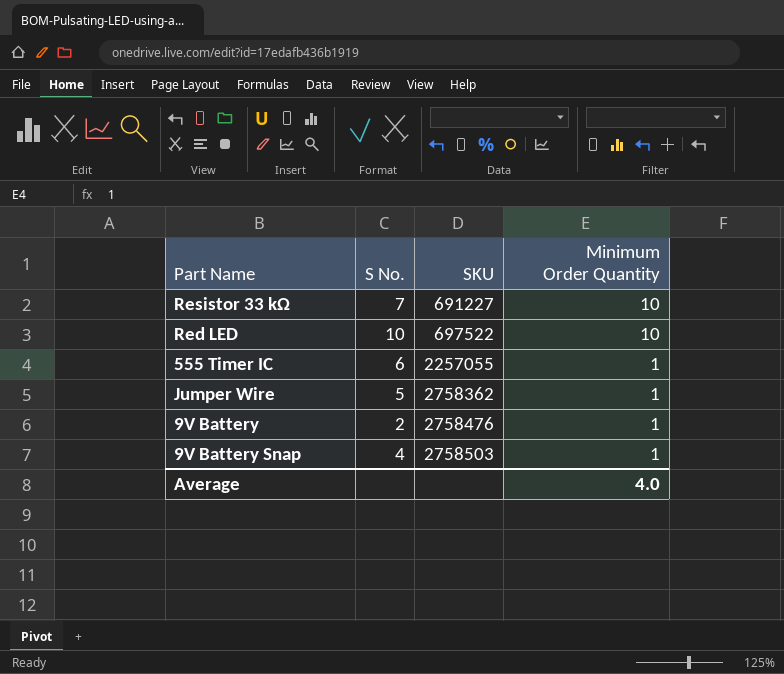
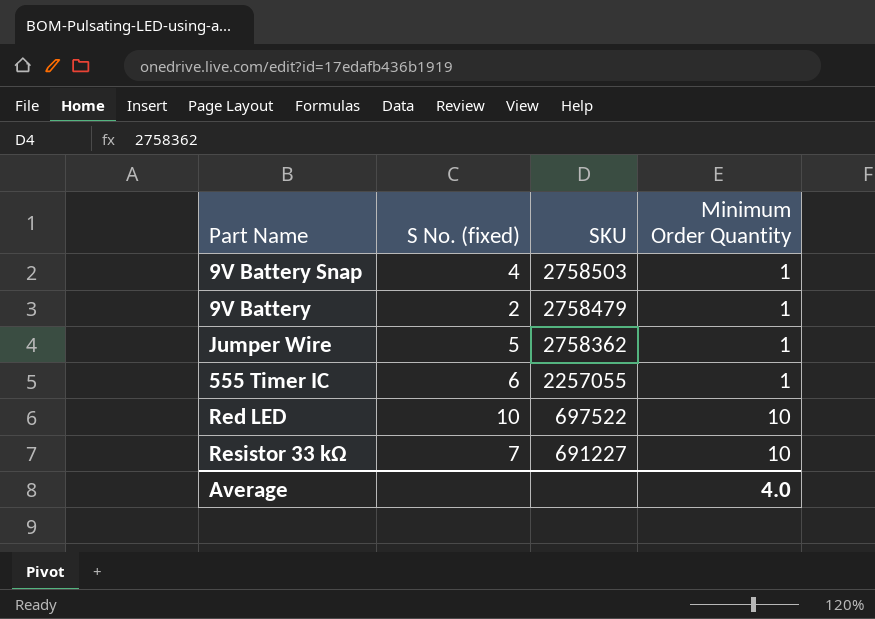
row order: SKU ascending -> SKU descending
column name: S No. -> S No. (fixed)
9V Battery | SKU: 2758476 -> 2758479

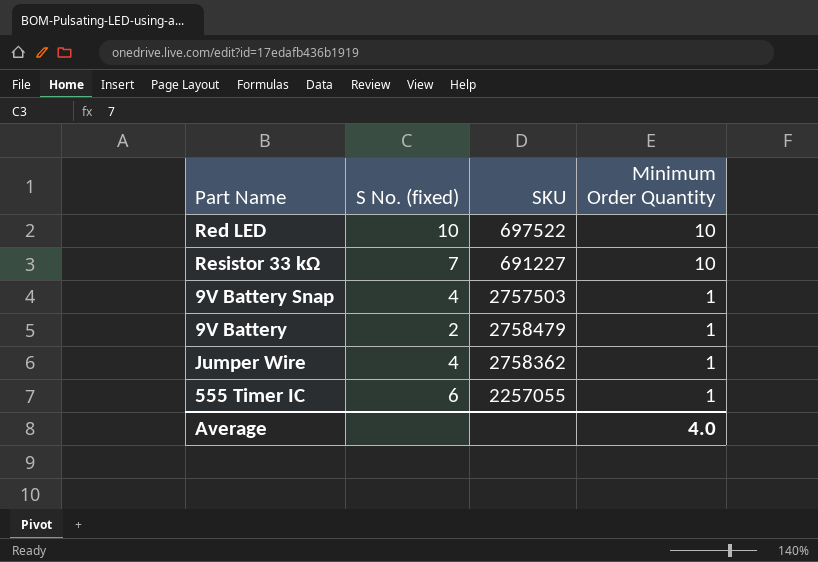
row order: SKU descending -> Minimum Order Quantity descending
9V Battery Snap | SKU: 2758503 -> 2757503
Jumper Wire | S No. (fixed): 5 -> 4

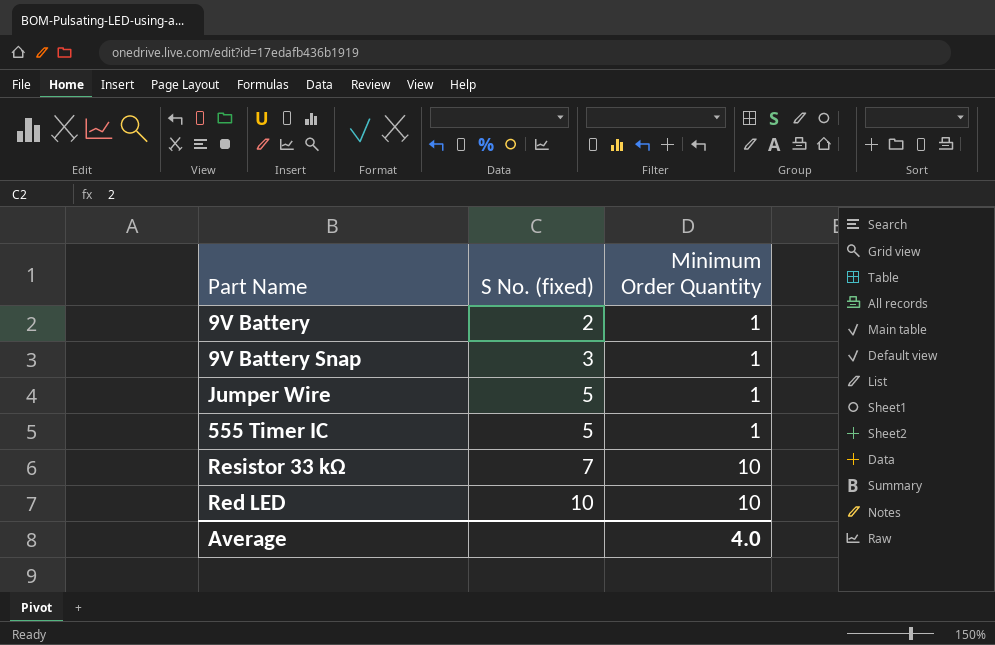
row order: Minimum Order Quantity descending -> S No. (fixed) ascending
column SKU | position: 3 -> none
9V Battery Snap | S No. (fixed): 4 -> 3
Jumper Wire | S No. (fixed): 4 -> 5
555 Timer IC | S No. (fixed): 6 -> 5

